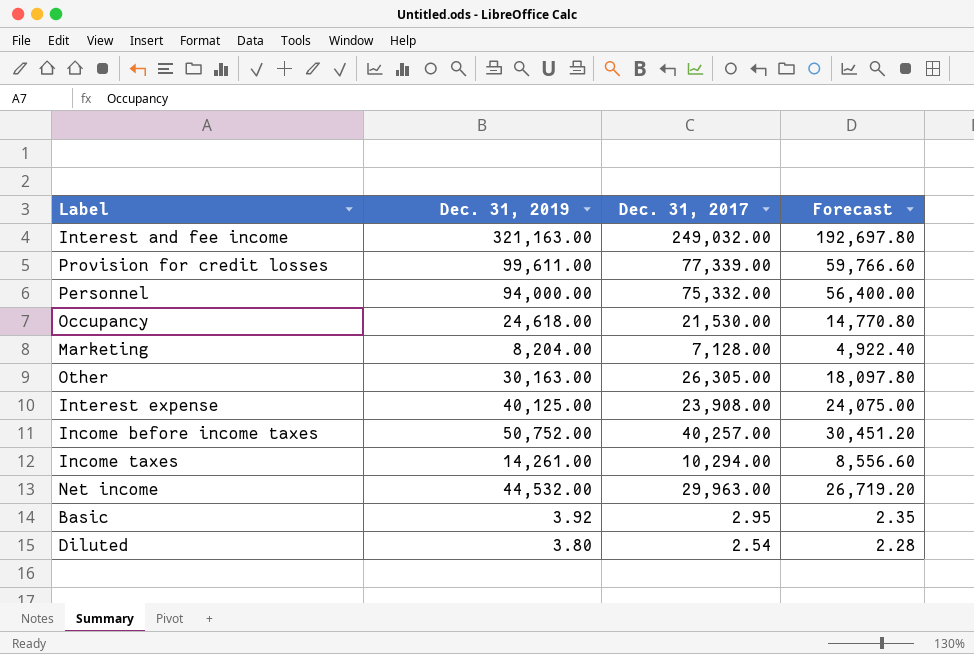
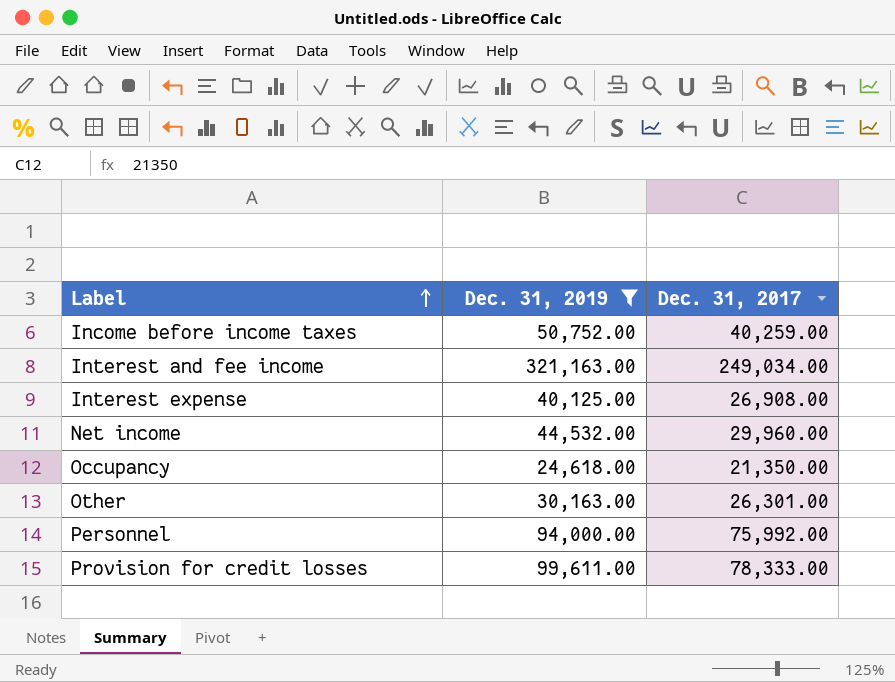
filter: none -> Dec. 31, 2019 >= 24,618.00
row order: none -> Label ascending
column Forecast | formula: [Dec. 31, 2019] * 0.6 -> none
Income before income taxes | Dec. 31, 2017: 40,257.00 -> 40,259.00
Interest and fee income | Dec. 31, 2017: 249,032.00 -> 249,034.00
Interest expense | Dec. 31, 2017: 23,908.00 -> 26,908.00
Net income | Dec. 31, 2017: 29,963.00 -> 29,960.00
Occupancy | Dec. 31, 2017: 21,530.00 -> 21,350.00
Other | Dec. 31, 2017: 26,305.00 -> 26,301.00
Personnel | Dec. 31, 2017: 75,332.00 -> 75,992.00
Provision for credit losses | Dec. 31, 2017: 77,339.00 -> 78,333.00

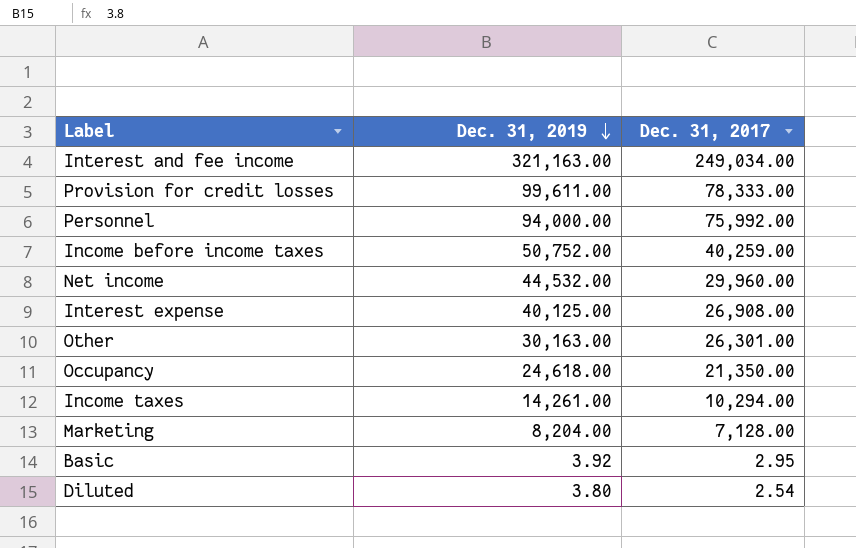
filter: Dec. 31, 2019 >= 24,618.00 -> none
row order: Label ascending -> Dec. 31, 2019 descending

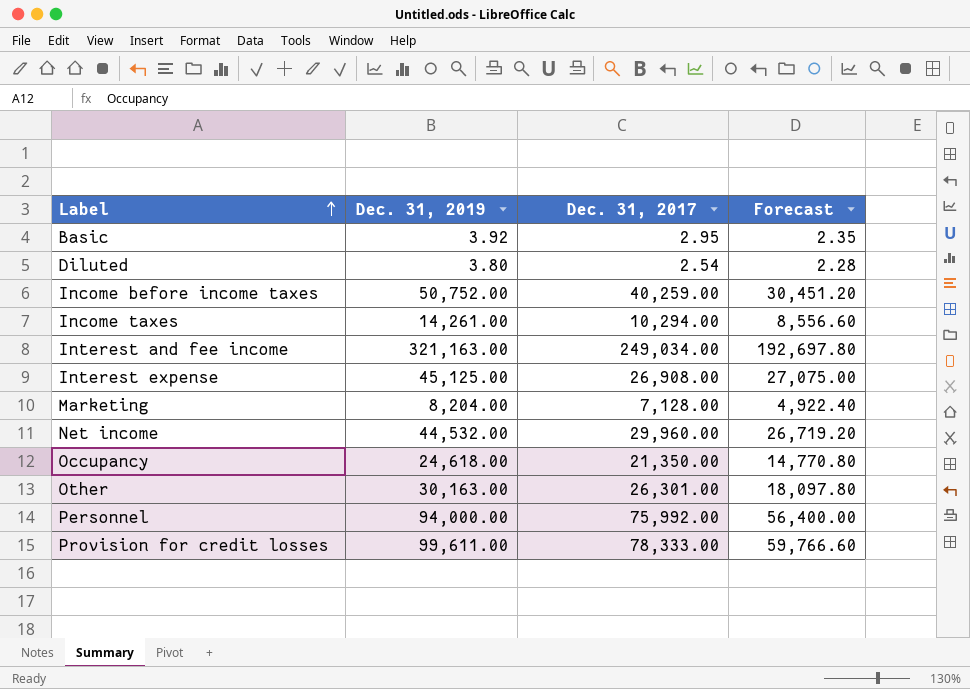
row order: Dec. 31, 2019 descending -> Label ascending
column Forecast | formula: none -> [Dec. 31, 2019] * 0.6
Interest expense | Dec. 31, 2019: 40,125.00 -> 45,125.00

